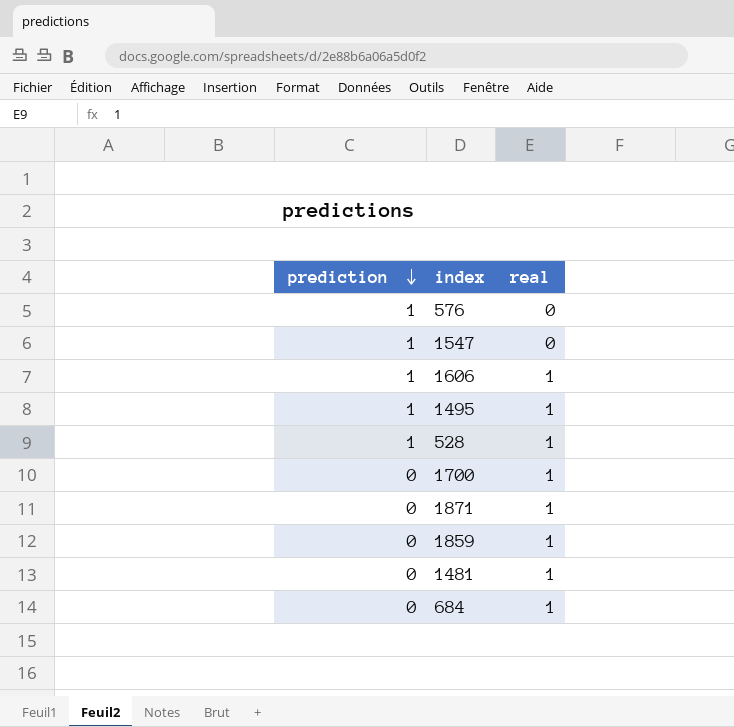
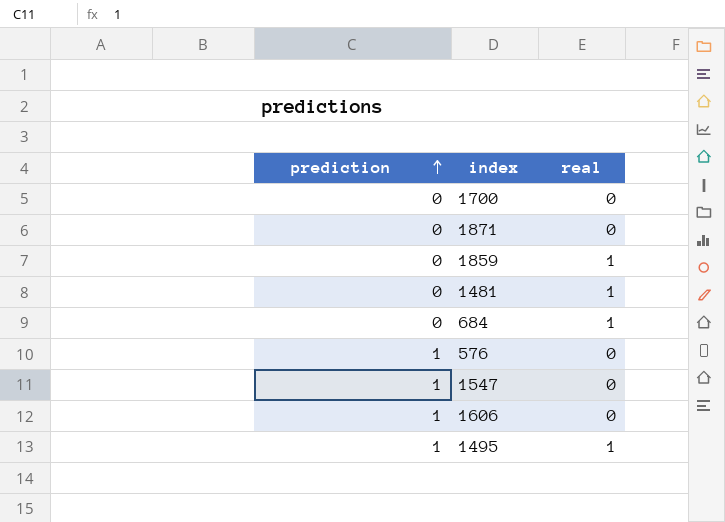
row order: prediction descending -> prediction ascending
row 528: 1 | 1 -> none
1700 | real: 1 -> 0
1871 | real: 1 -> 0
1606 | real: 1 -> 0

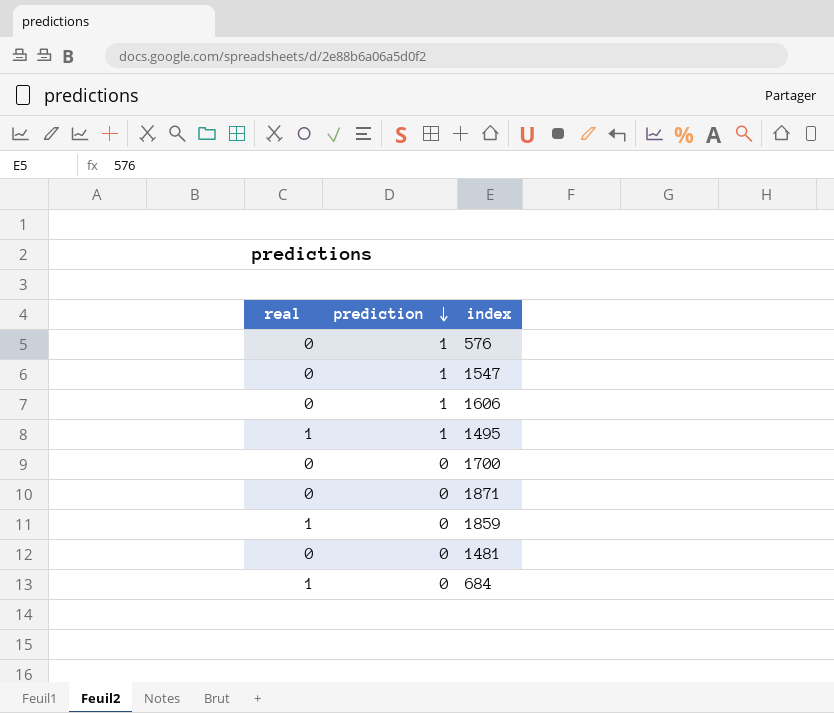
row order: prediction ascending -> prediction descending
column real | position: 3 -> 1
1481 | real: 1 -> 0

